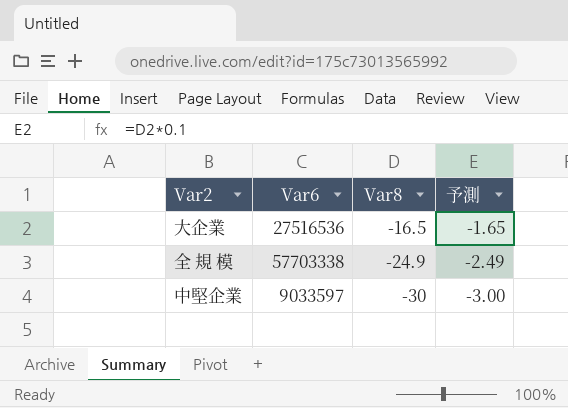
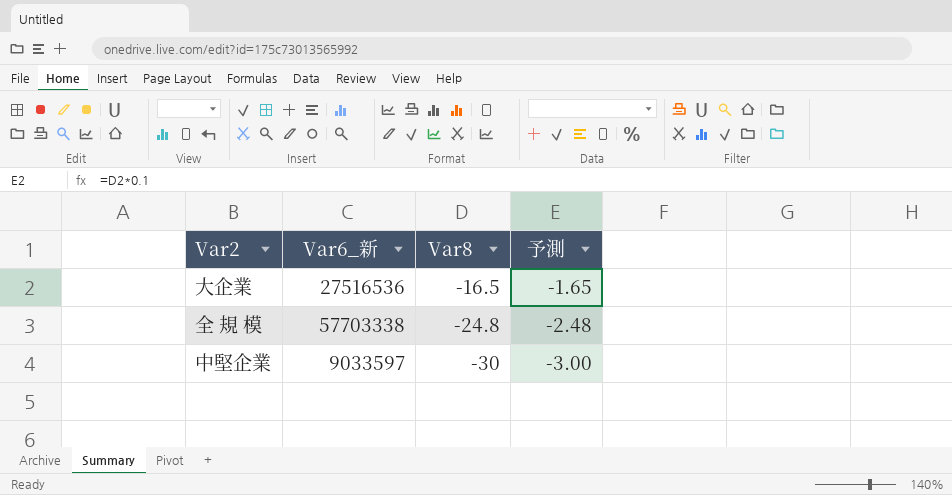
column name: Var6 -> Var6_新
全 規 模 | Var8: -24.9 -> -24.8
全 規 模 | 予測: -2.49 -> -2.48

